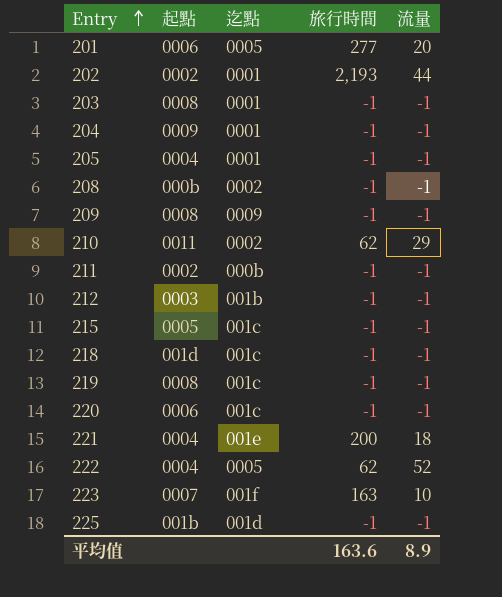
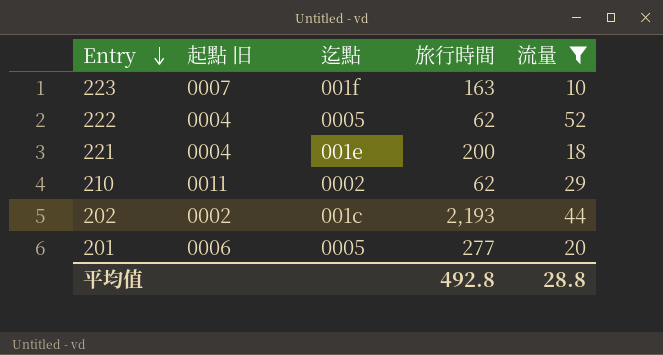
filter: none -> 流量 != -1
row order: Entry ascending -> Entry descending
column name: 起點 -> 起點 旧
202 | 迄點: 0001 -> 001c
平均值 | 旅行時間: 163.6 -> 492.8
平均值 | 流量: 8.9 -> 28.8

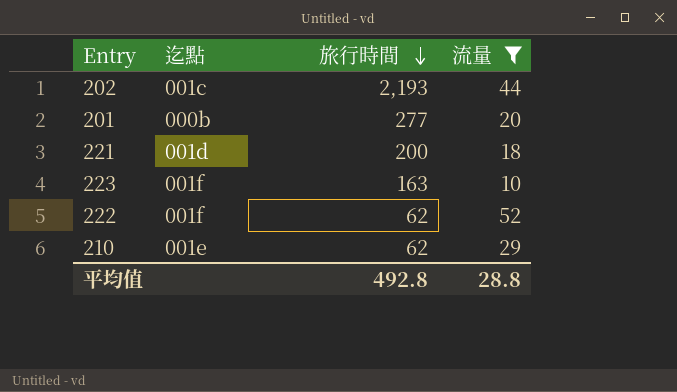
row order: Entry descending -> 旅行時間 descending
column 起點 旧 | position: 2 -> none
201 | 迄點: 0005 -> 000b
221 | 迄點: 001e -> 001d
222 | 迄點: 0005 -> 001f
210 | 迄點: 0002 -> 001e

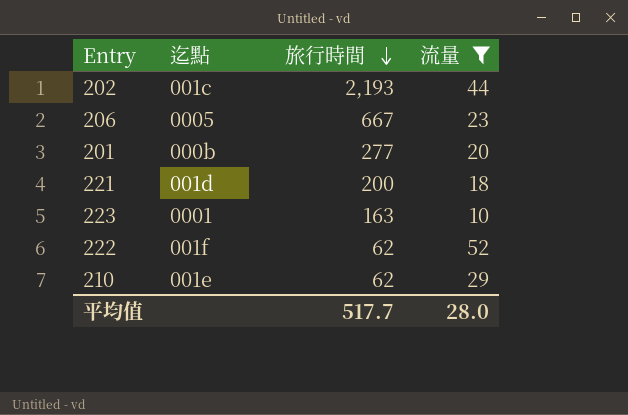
row 206: none -> 0005 | 667 | 23
223 | 迄點: 001f -> 0001
平均值 | 旅行時間: 492.8 -> 517.7
平均值 | 流量: 28.8 -> 28.0

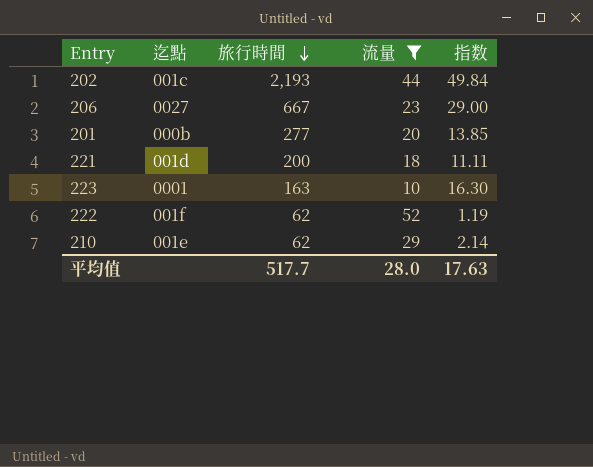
column 指数 | formula: none -> [旅行時間] / [流量]
206 | 迄點: 0005 -> 0027

